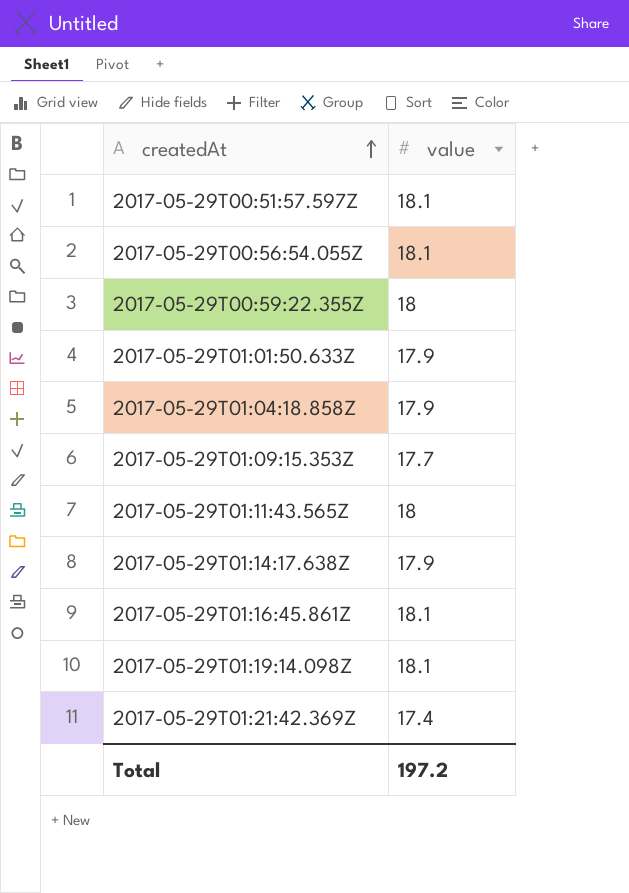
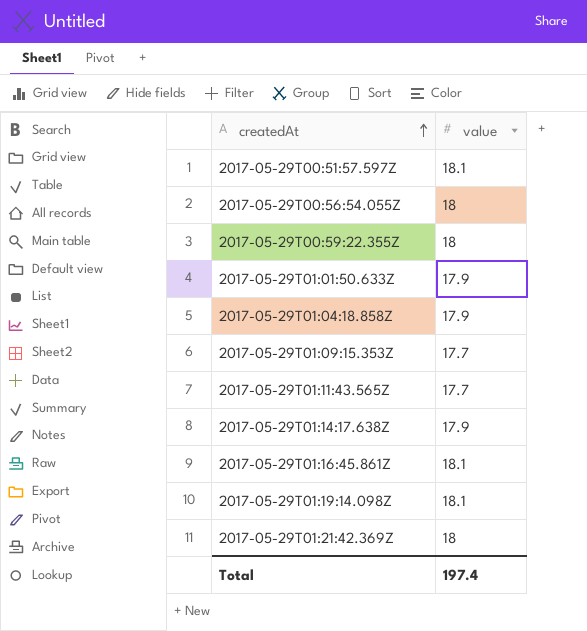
2017-05-29T00:56:54.055Z | value: 18.1 -> 18
2017-05-29T01:11:43.565Z | value: 18 -> 17.7
2017-05-29T01:21:42.369Z | value: 17.4 -> 18
Total | value: 197.2 -> 197.4

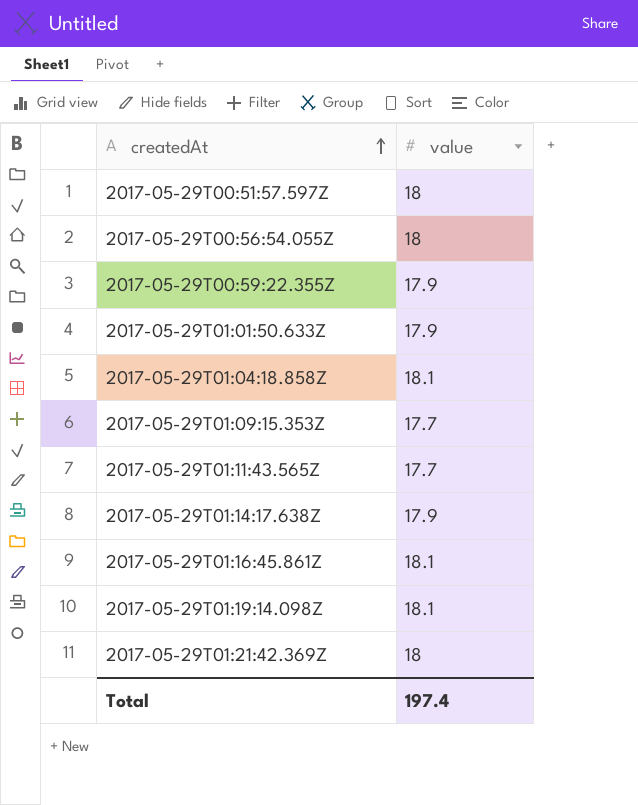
2017-05-29T00:51:57.597Z | value: 18.1 -> 18
2017-05-29T00:59:22.355Z | value: 18 -> 17.9
2017-05-29T01:04:18.858Z | value: 17.9 -> 18.1

